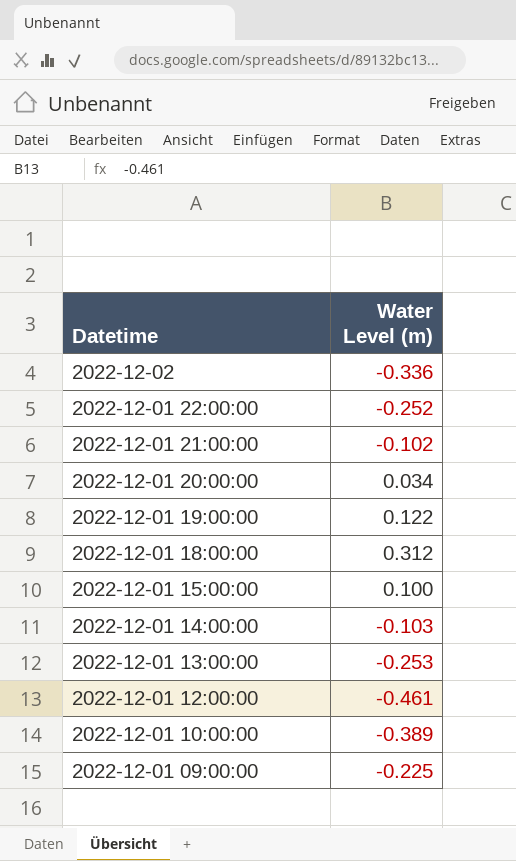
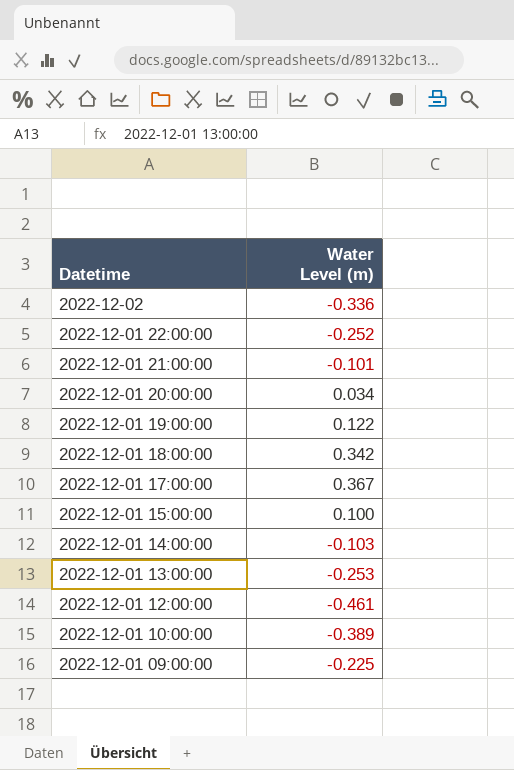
2022-12-01 21:00:00 | Water Level (m): -0.102 -> -0.101
2022-12-01 18:00:00 | Water Level (m): 0.312 -> 0.342
row 2022-12-01 17:00:00: none -> 0.367

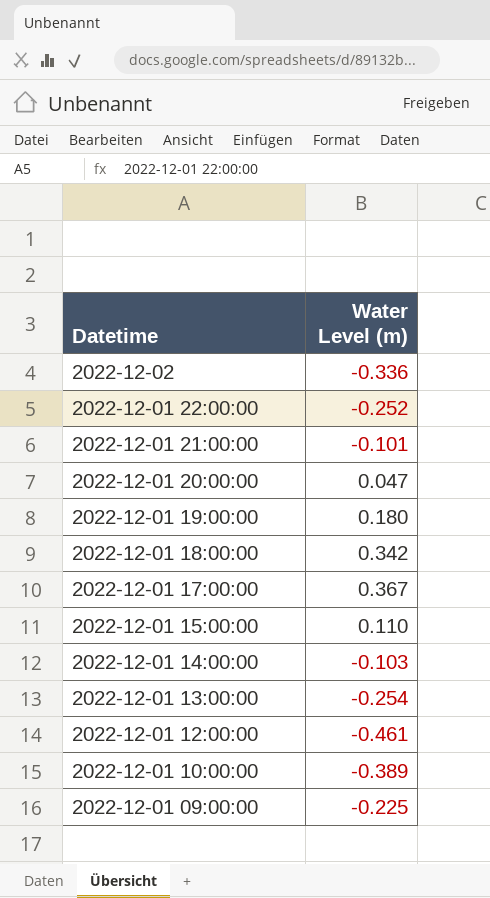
2022-12-01 20:00:00 | Water Level (m): 0.034 -> 0.047
2022-12-01 19:00:00 | Water Level (m): 0.122 -> 0.180
2022-12-01 15:00:00 | Water Level (m): 0.100 -> 0.110
2022-12-01 13:00:00 | Water Level (m): -0.253 -> -0.254

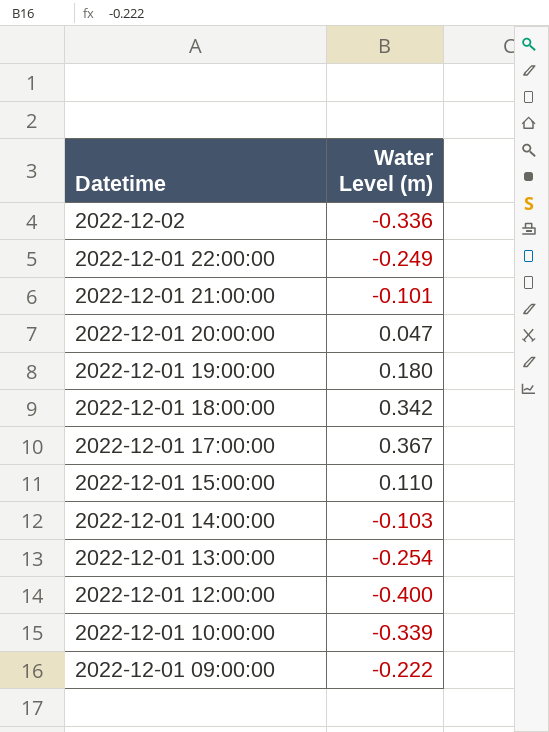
2022-12-01 22:00:00 | Water Level (m): -0.252 -> -0.249
2022-12-01 12:00:00 | Water Level (m): -0.461 -> -0.400
2022-12-01 10:00:00 | Water Level (m): -0.389 -> -0.339
2022-12-01 09:00:00 | Water Level (m): -0.225 -> -0.222

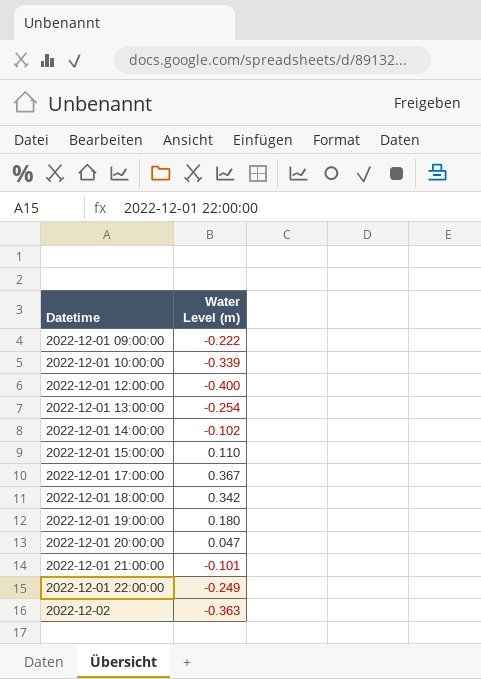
row order: Datetime descending -> Datetime ascending
2022-12-01 14:00:00 | Water Level (m): -0.103 -> -0.102
2022-12-02 | Water Level (m): -0.336 -> -0.363

